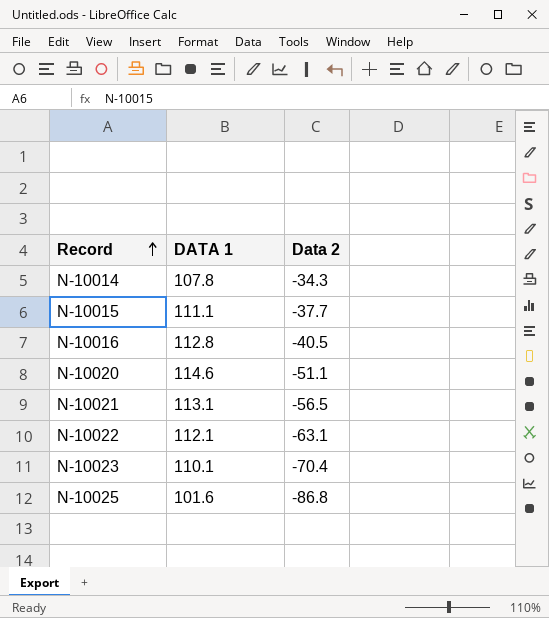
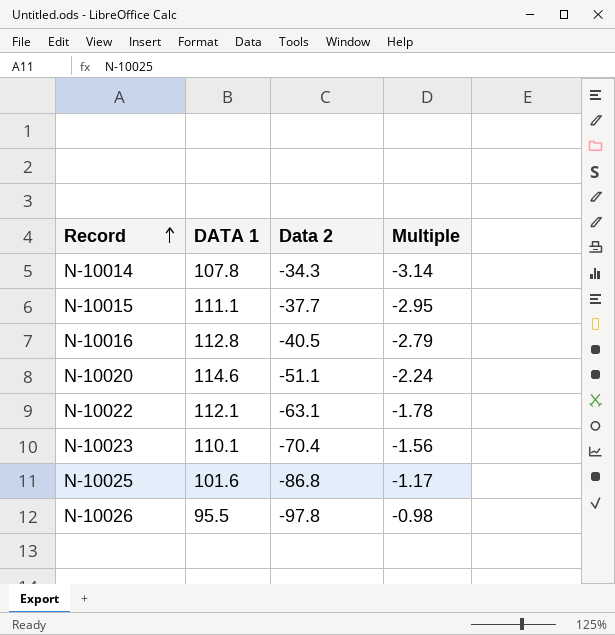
column Multiple | formula: none -> [DATA 1] / [Data 2]
row N-10021: 113.1 | -56.5 -> none
row N-10026: none -> 95.5 | -97.8 | -0.98

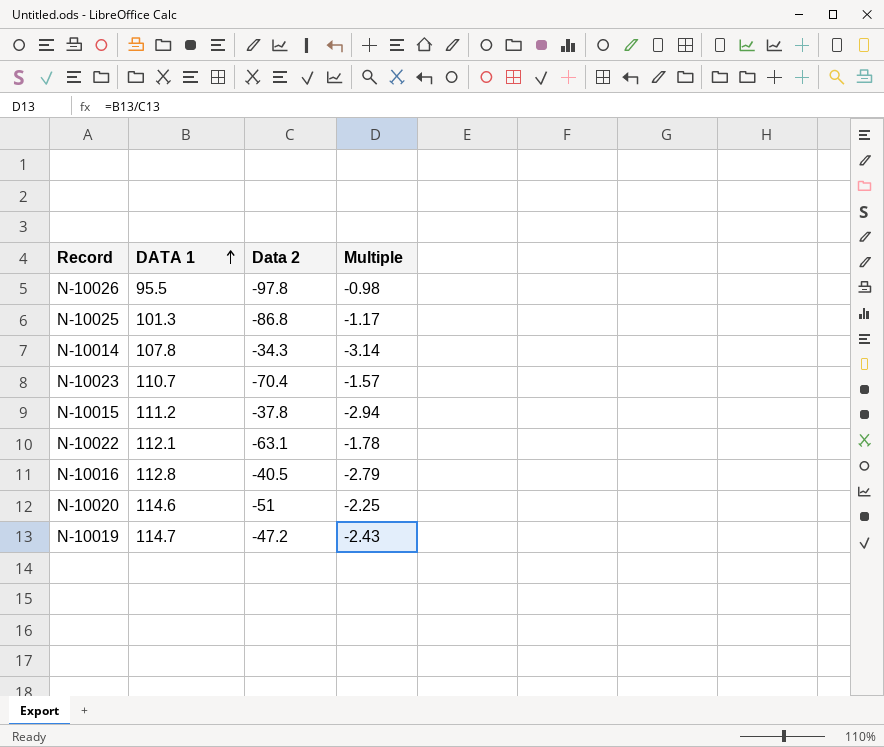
row order: Record ascending -> DATA 1 ascending
N-10025 | DATA 1: 101.6 -> 101.3
N-10023 | DATA 1: 110.1 -> 110.7
N-10023 | Multiple: -1.56 -> -1.57
N-10015 | DATA 1: 111.1 -> 111.2
N-10015 | Data 2: -37.7 -> -37.8
N-10015 | Multiple: -2.95 -> -2.94
N-10020 | Data 2: -51.1 -> -51
N-10020 | Multiple: -2.24 -> -2.25
row N-10019: none -> 114.7 | -47.2 | -2.43

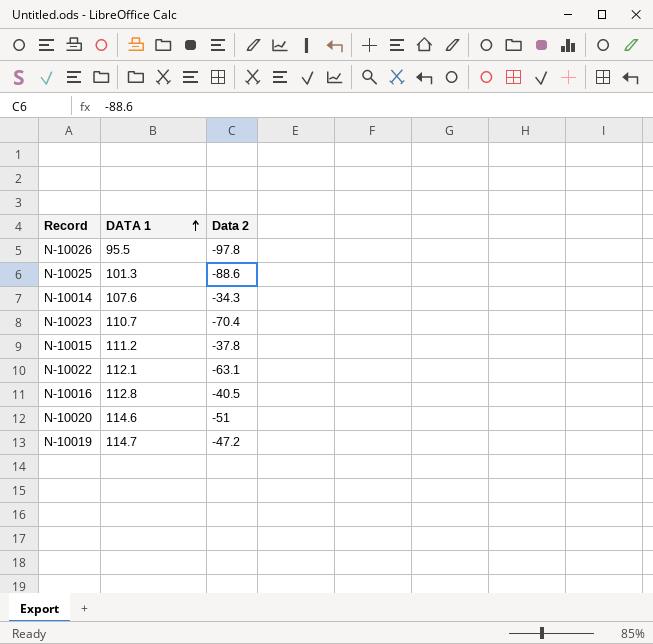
column Multiple | formula: [DATA 1] / [Data 2] -> none
N-10025 | Data 2: -86.8 -> -88.6
N-10014 | DATA 1: 107.8 -> 107.6

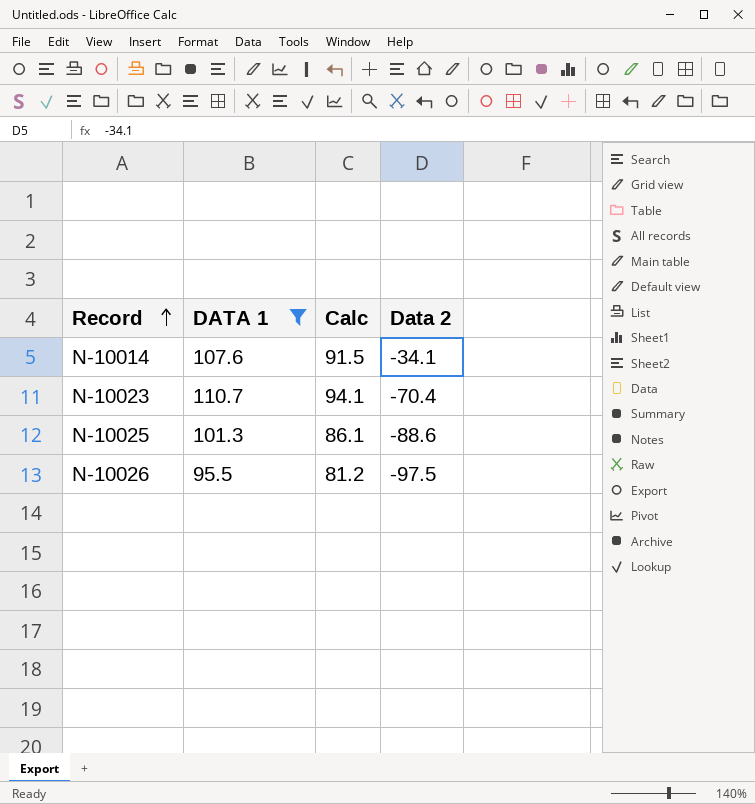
filter: none -> DATA 1 <= 110.7
row order: DATA 1 ascending -> Record ascending
column Calc | formula: none -> [DATA 1] * 0.85
N-10014 | Data 2: -34.3 -> -34.1
N-10026 | Data 2: -97.8 -> -97.5

